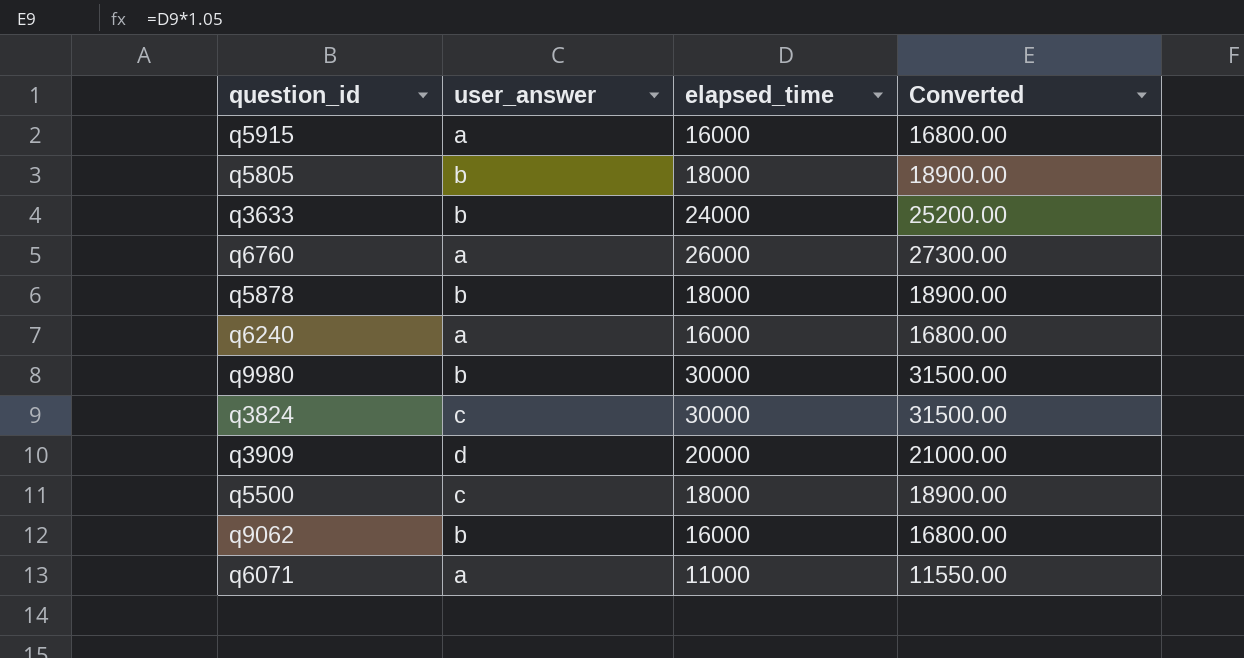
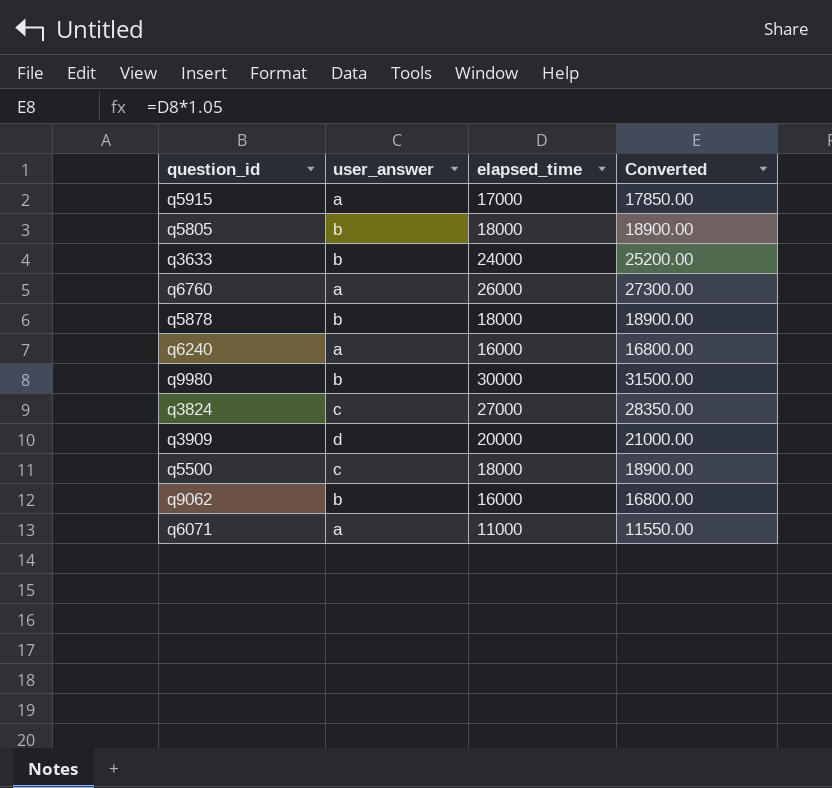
q5915 | elapsed_time: 16000 -> 17000
q5915 | Converted: 16800.00 -> 17850.00
q3824 | elapsed_time: 30000 -> 27000
q3824 | Converted: 31500.00 -> 28350.00

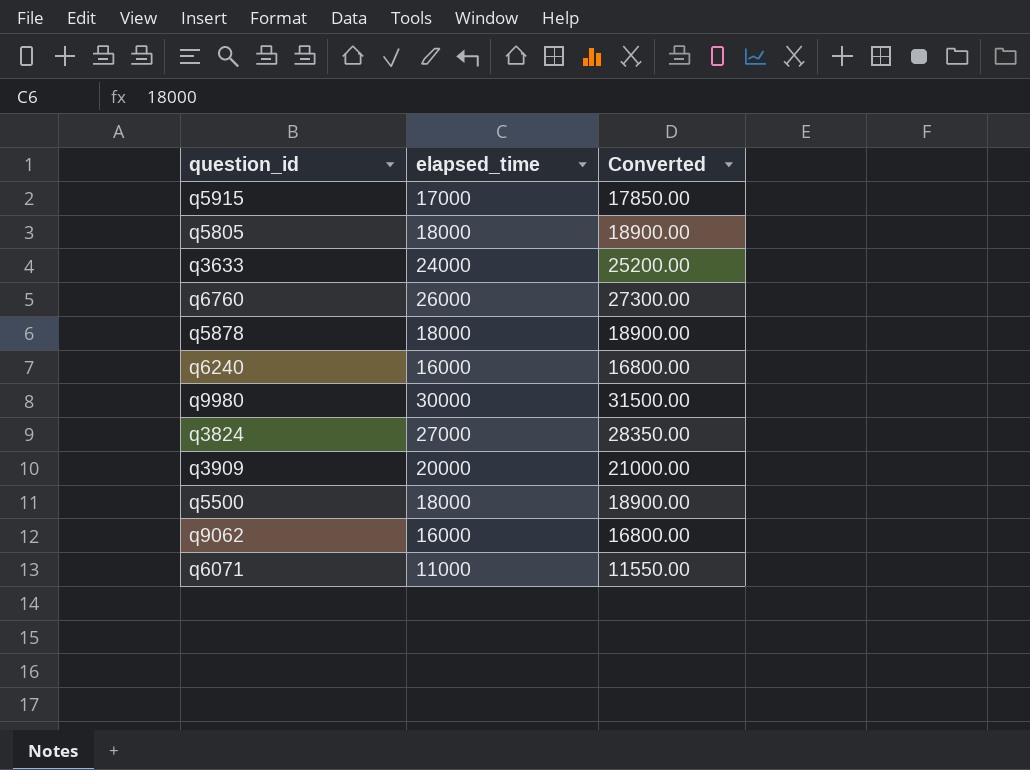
column user_answer | position: 2 -> none

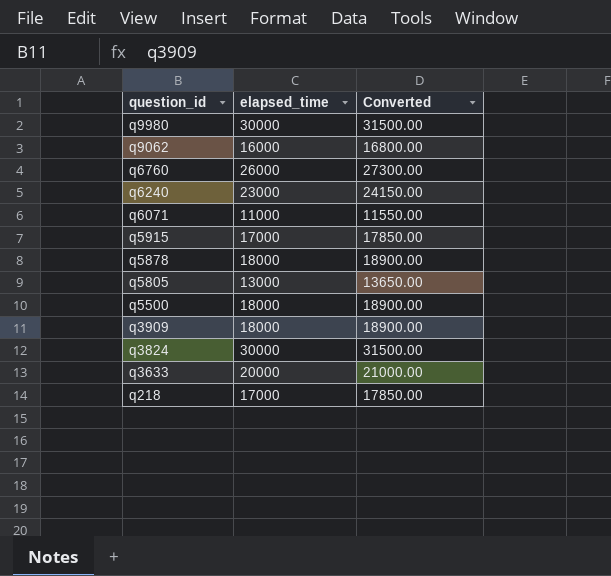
row order: none -> question_id descending
q6240 | elapsed_time: 16000 -> 23000
q6240 | Converted: 16800.00 -> 24150.00
q5805 | elapsed_time: 18000 -> 13000
q5805 | Converted: 18900.00 -> 13650.00
q3909 | elapsed_time: 20000 -> 18000
q3909 | Converted: 21000.00 -> 18900.00
q3824 | elapsed_time: 27000 -> 30000
q3824 | Converted: 28350.00 -> 31500.00
q3633 | elapsed_time: 24000 -> 20000
q3633 | Converted: 25200.00 -> 21000.00
row q218: none -> 17000 | 17850.00

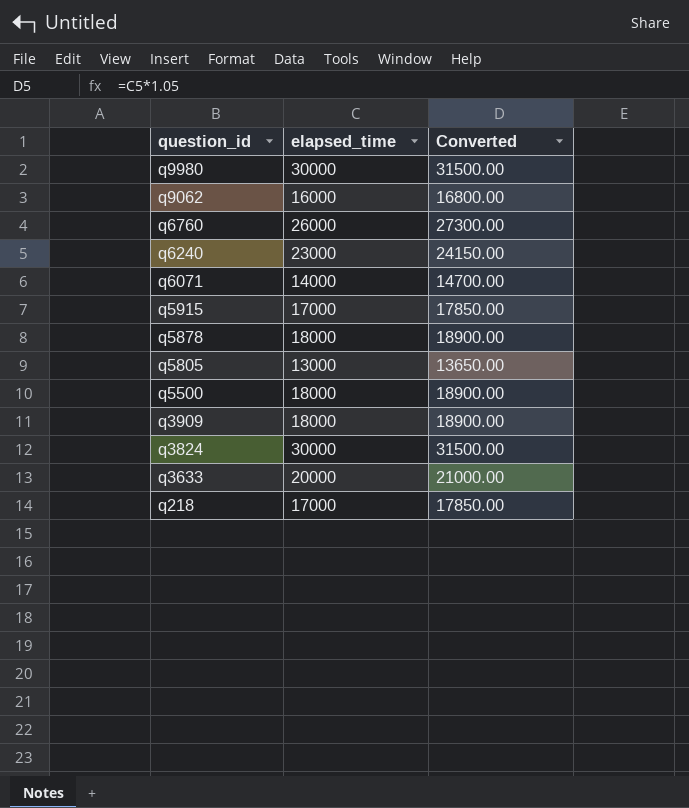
q6071 | elapsed_time: 11000 -> 14000
q6071 | Converted: 11550.00 -> 14700.00

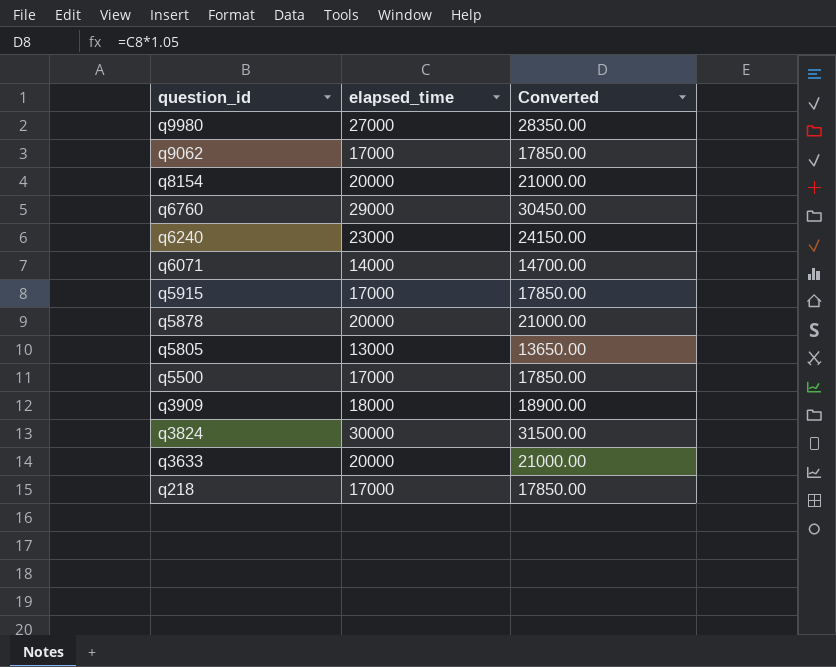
q9980 | elapsed_time: 30000 -> 27000
q9980 | Converted: 31500.00 -> 28350.00
q9062 | elapsed_time: 16000 -> 17000
q9062 | Converted: 16800.00 -> 17850.00
row q8154: none -> 20000 | 21000.00
q6760 | elapsed_time: 26000 -> 29000
q6760 | Converted: 27300.00 -> 30450.00
q5878 | elapsed_time: 18000 -> 20000
q5878 | Converted: 18900.00 -> 21000.00
q5500 | elapsed_time: 18000 -> 17000
q5500 | Converted: 18900.00 -> 17850.00

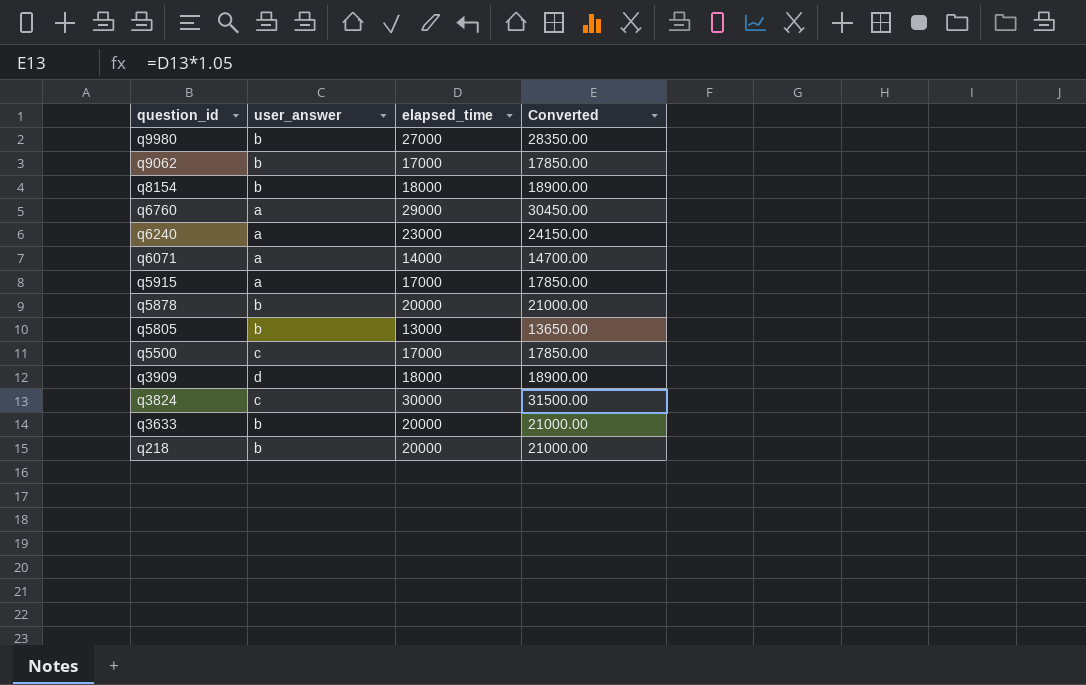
column user_answer | position: none -> 2
q8154 | elapsed_time: 20000 -> 18000
q8154 | Converted: 21000.00 -> 18900.00
q218 | elapsed_time: 17000 -> 20000
q218 | Converted: 17850.00 -> 21000.00

